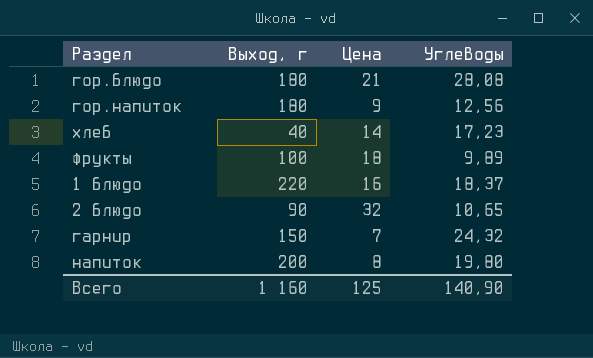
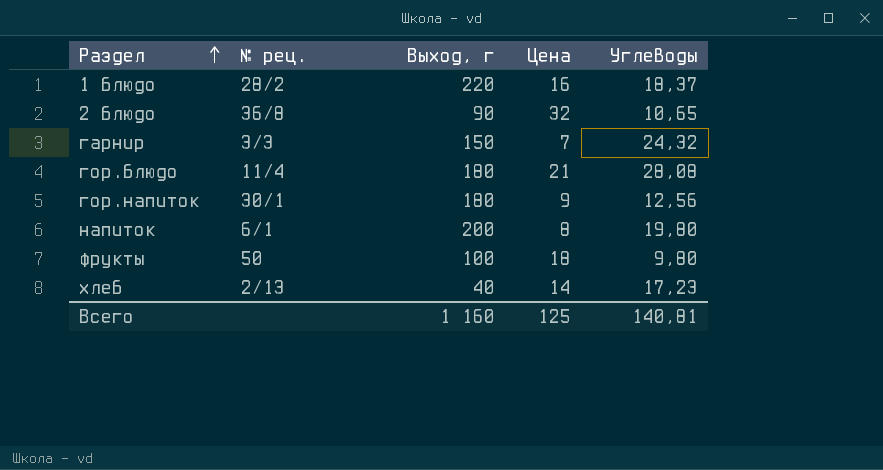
row order: none -> Раздел ascending
column № рец. | position: none -> 2
фрукты | Углеводы: 9,89 -> 9,80
Всего | Углеводы: 140,90 -> 140,81

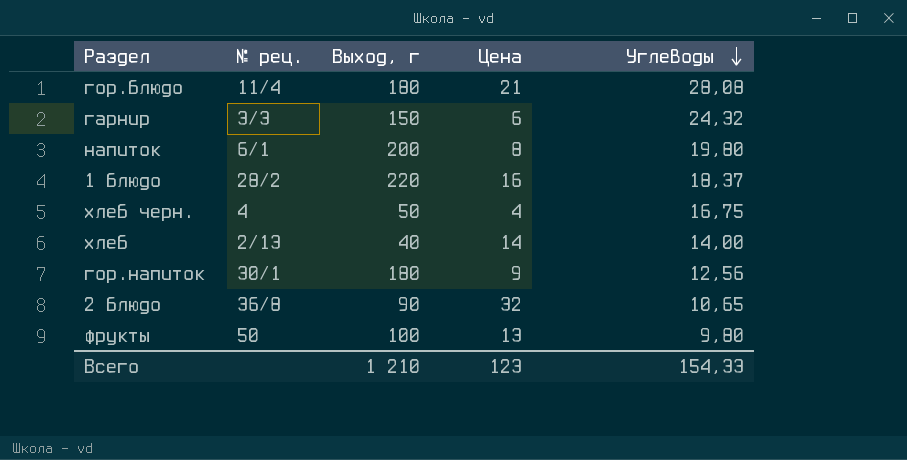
row order: Раздел ascending -> Углеводы descending
гарнир | Цена: 7 -> 6
row хлеб черн.: none -> 4 | 50 | 4 | 16,75
хлеб | Углеводы: 17,23 -> 14,00
фрукты | Цена: 18 -> 13
Всего | Выход, г: 1 160 -> 1 210
Всего | Цена: 125 -> 123
Всего | Углеводы: 140,81 -> 154,33

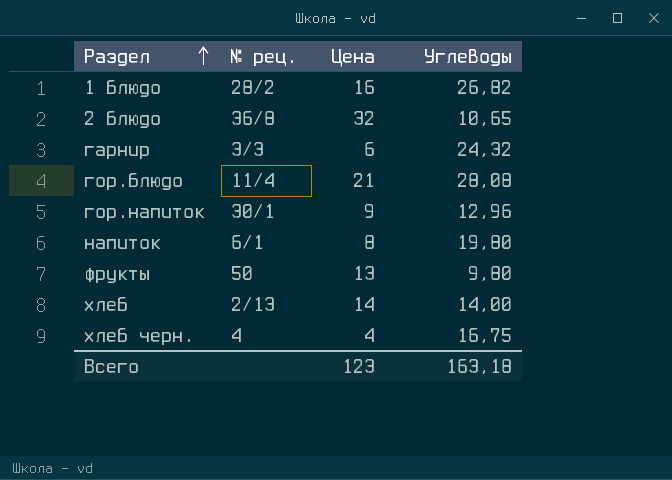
row order: Углеводы descending -> Раздел ascending
column Выход, г | position: 3 -> none
1 блюдо | Углеводы: 18,37 -> 26,82
гор.напиток | Углеводы: 12,56 -> 12,96
Всего | Углеводы: 154,33 -> 163,18

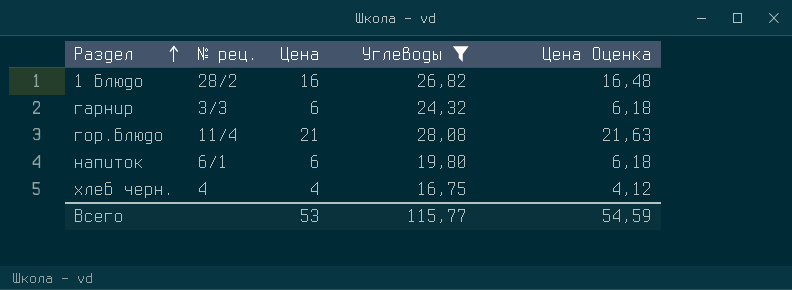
filter: none -> Углеводы >= 16,75
column Цена Оценка | formula: none -> [Цена] * 1,03
напиток | Цена: 8 -> 6
Всего | Цена: 123 -> 53
Всего | Углеводы: 163,18 -> 115,77

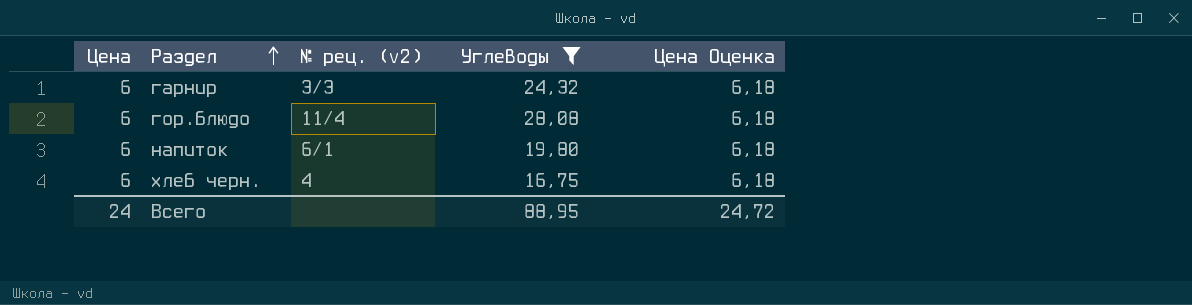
column Цена | position: 3 -> 1
column name: № рец. -> № рец. (v2)
row 1 блюдо: 28/2 | 16 | 26,82 | 16,48 -> none
гор.блюдо | Цена: 21 -> 6
гор.блюдо | Цена Оценка: 21,63 -> 6,18
хлеб черн. | Цена: 4 -> 6
хлеб черн. | Цена Оценка: 4,12 -> 6,18
Всего | Цена: 53 -> 24
Всего | Углеводы: 115,77 -> 88,95
Всего | Цена Оценка: 54,59 -> 24,72

